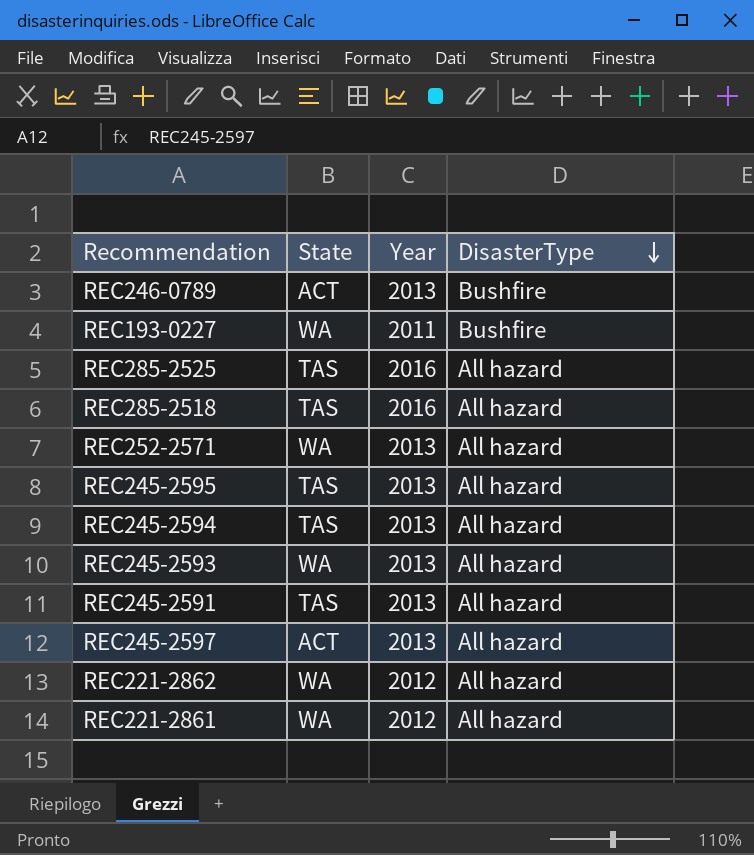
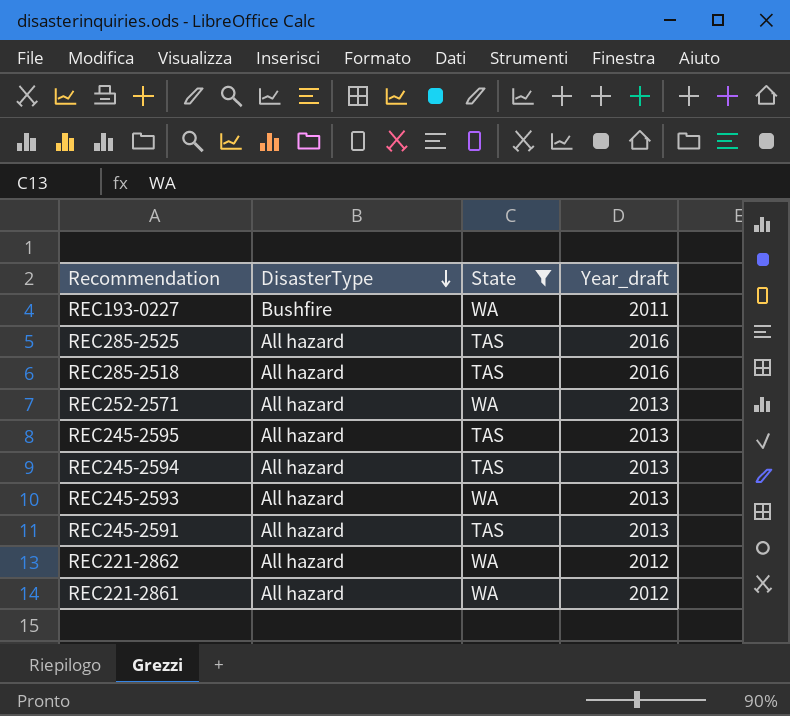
filter: none -> State != ACT
column DisasterType | position: 4 -> 2
column name: Year -> Year_draft

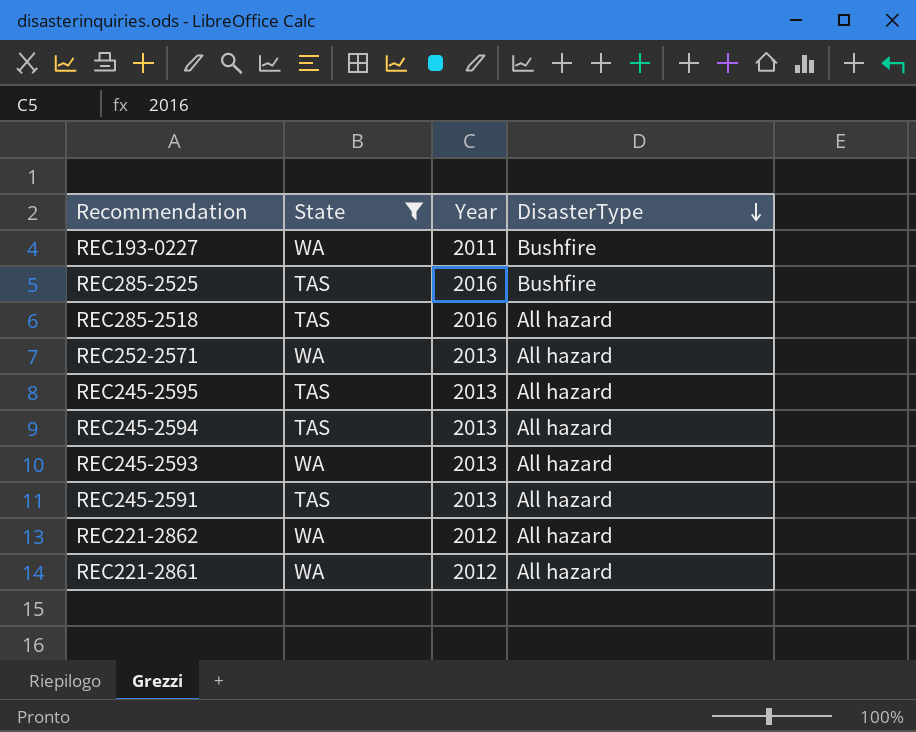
column name: Year_draft -> Year
column DisasterType | position: 2 -> 4
REC285-2525 | DisasterType: All hazard -> Bushfire

